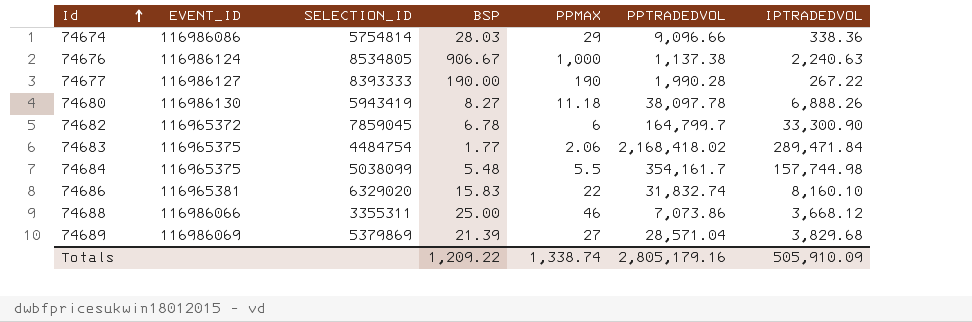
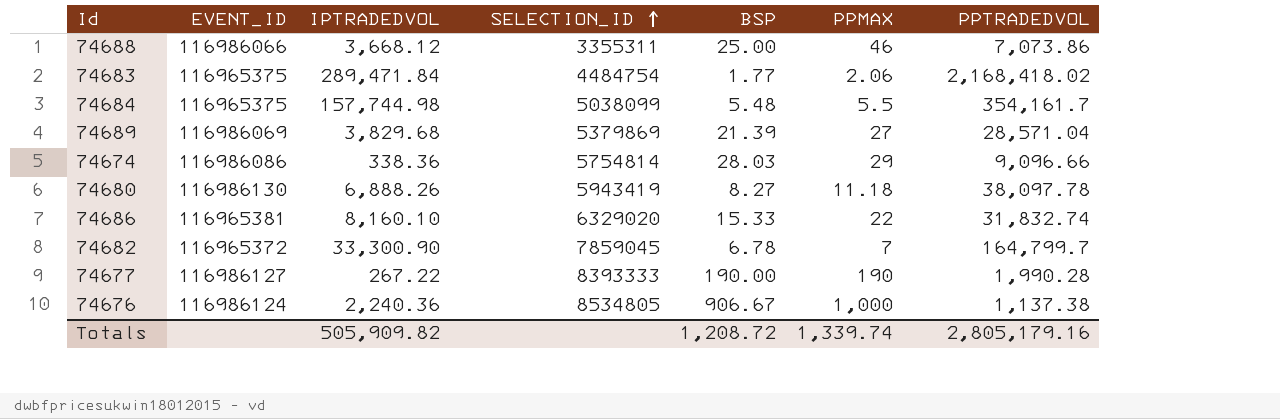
row order: Id ascending -> SELECTION_ID ascending
column IPTRADEDVOL | position: 7 -> 3
74686 | BSP: 15.83 -> 15.33
74682 | PPMAX: 6 -> 7
74676 | IPTRADEDVOL: 2,240.63 -> 2,240.36
Totals | IPTRADEDVOL: 505,910.09 -> 505,909.82
Totals | BSP: 1,209.22 -> 1,208.72
Totals | PPMAX: 1,338.74 -> 1,339.74

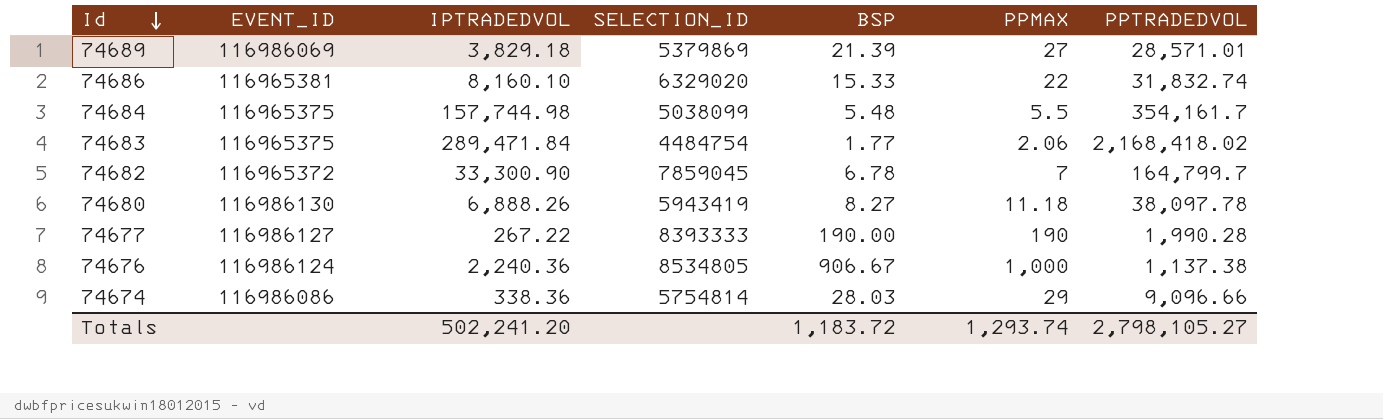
row order: SELECTION_ID ascending -> Id descending
row 74688: 116986066 | 3,668.12 | 3355311 | 25.00 | 46 | 7,073.86 -> none
74689 | IPTRADEDVOL: 3,829.68 -> 3,829.18
74689 | PPTRADEDVOL: 28,571.04 -> 28,571.01
Totals | IPTRADEDVOL: 505,909.82 -> 502,241.20
Totals | BSP: 1,208.72 -> 1,183.72
Totals | PPMAX: 1,339.74 -> 1,293.74
Totals | PPTRADEDVOL: 2,805,179.16 -> 2,798,105.27

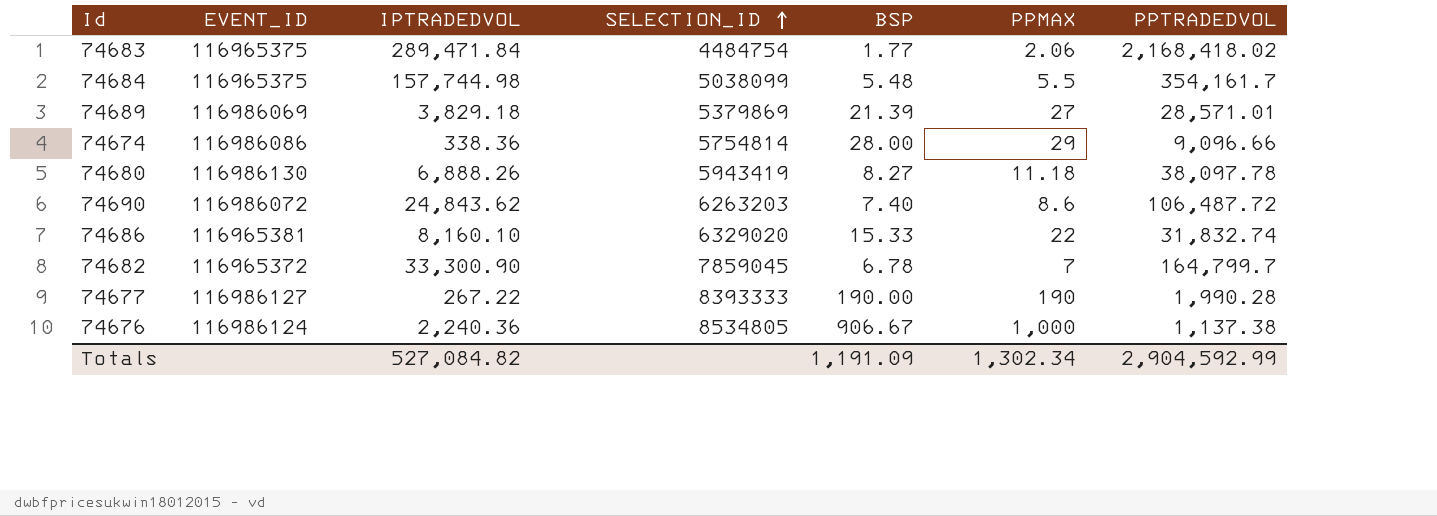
row order: Id descending -> SELECTION_ID ascending
74674 | BSP: 28.03 -> 28.00
row 74690: none -> 116986072 | 24,843.62 | 6263203 | 7.40 | 8.6 | 106,487.72
Totals | IPTRADEDVOL: 502,241.20 -> 527,084.82
Totals | BSP: 1,183.72 -> 1,191.09
Totals | PPMAX: 1,293.74 -> 1,302.34
Totals | PPTRADEDVOL: 2,798,105.27 -> 2,904,592.99

